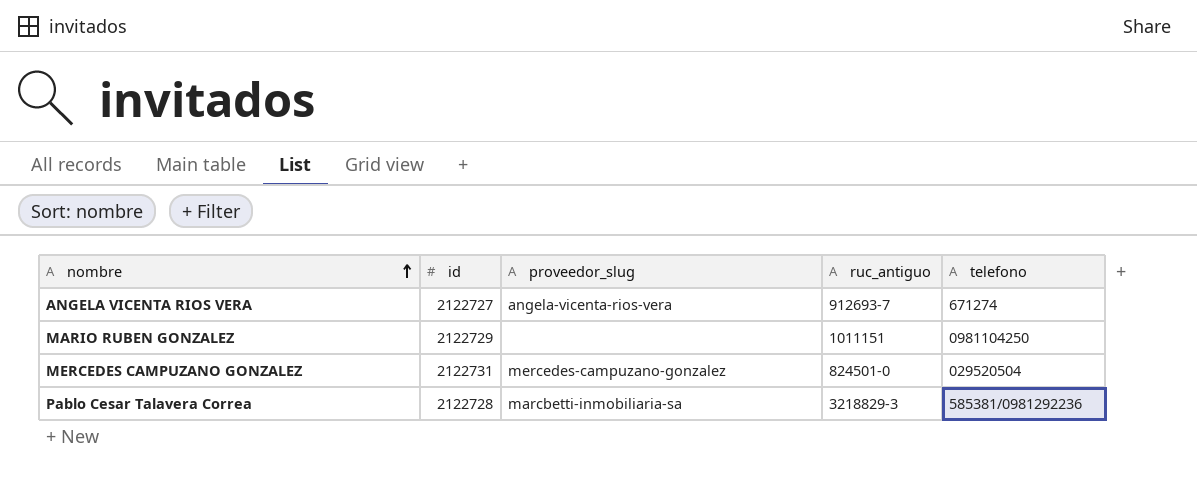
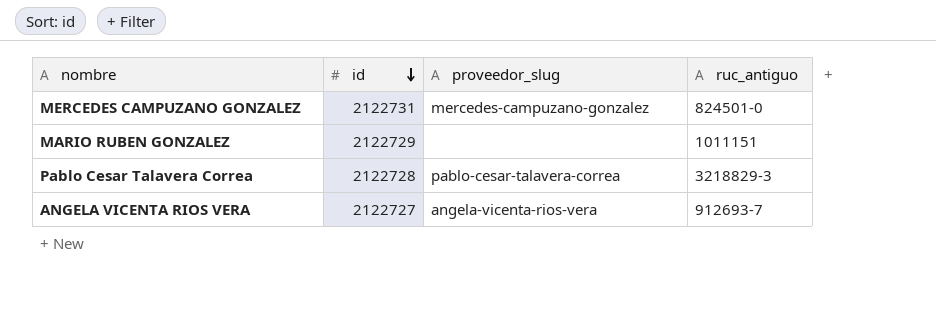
row order: nombre ascending -> id descending
column telefono | position: 5 -> none
Pablo Cesar Talavera Correa | proveedor_slug: marcbetti-inmobiliaria-sa -> pablo-cesar-talavera-correa

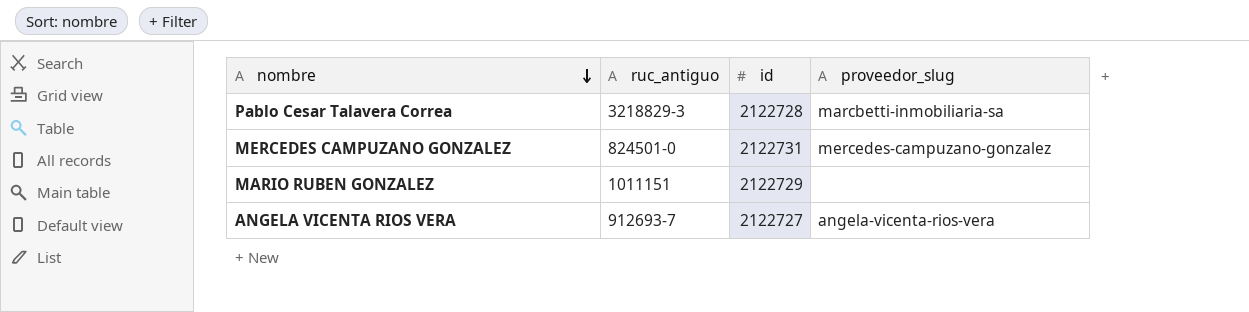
row order: id descending -> nombre descending
column ruc_antiguo | position: 4 -> 2
Pablo Cesar Talavera Correa | proveedor_slug: pablo-cesar-talavera-correa -> marcbetti-inmobiliaria-sa

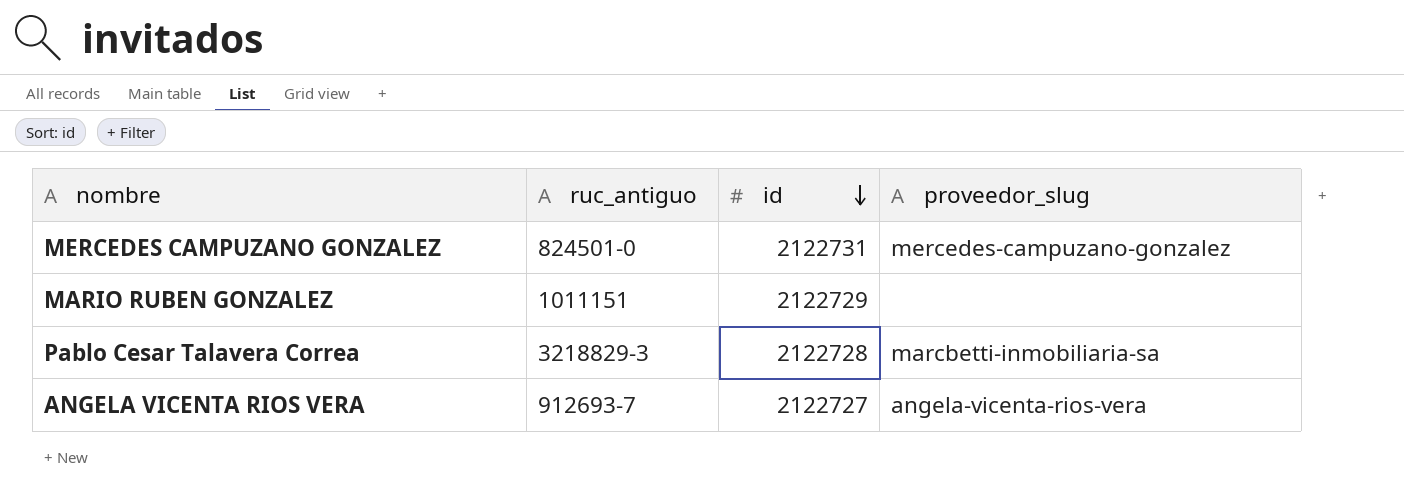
row order: nombre descending -> id descending

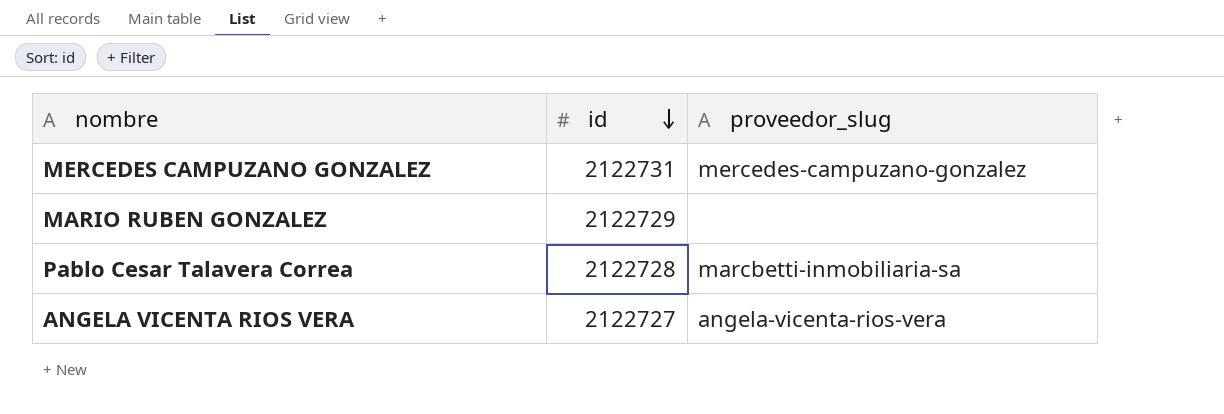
column ruc_antiguo | position: 2 -> none

